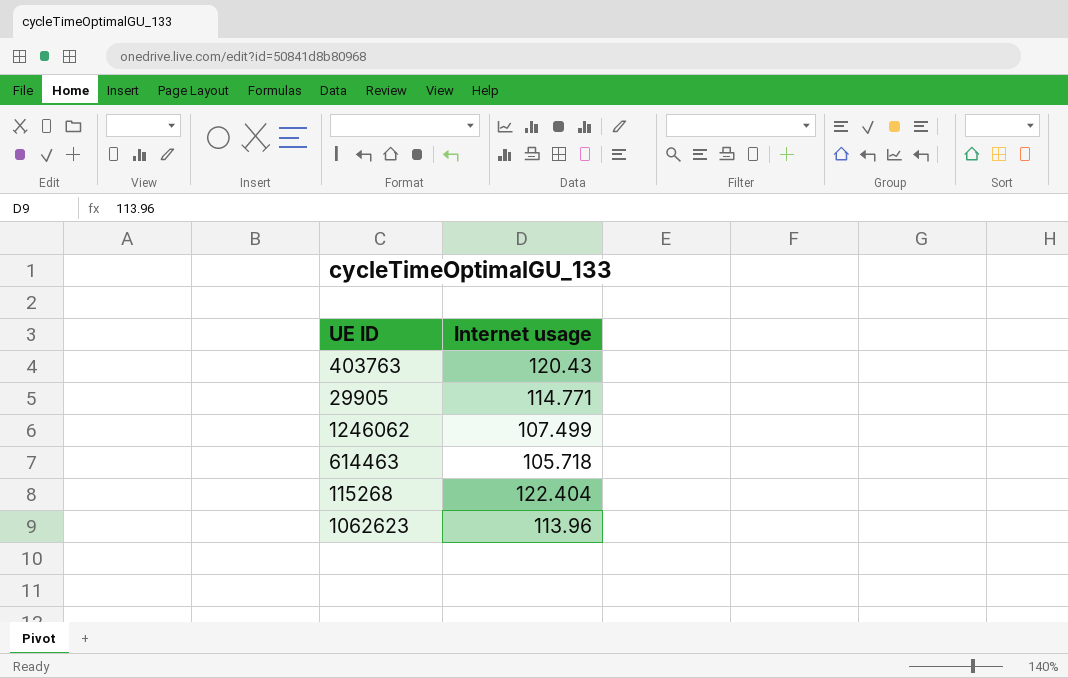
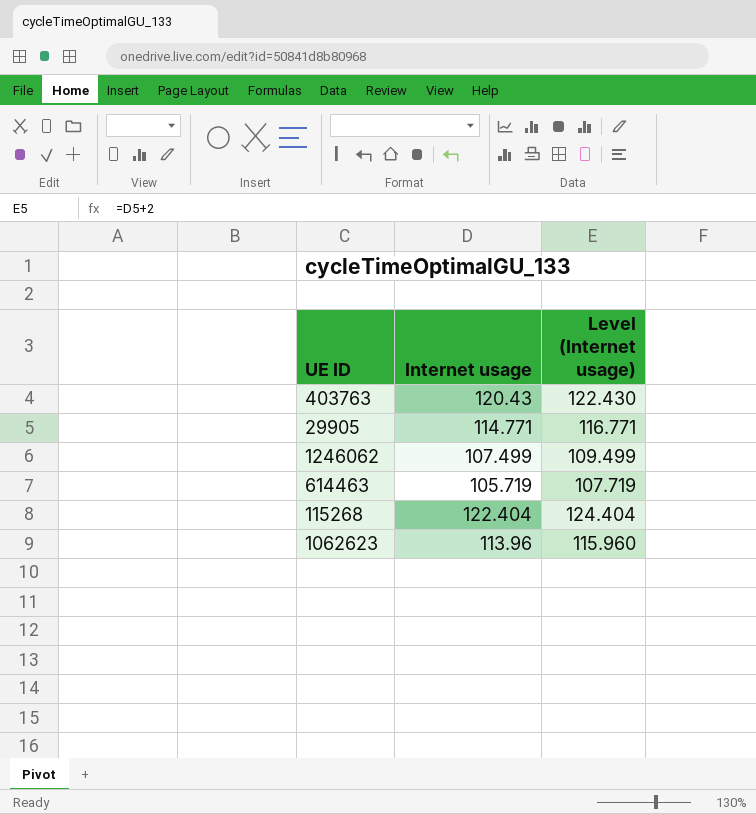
column Level (Internet usage) | formula: none -> [Internet usage] + 2
614463 | Internet usage: 105.718 -> 105.719

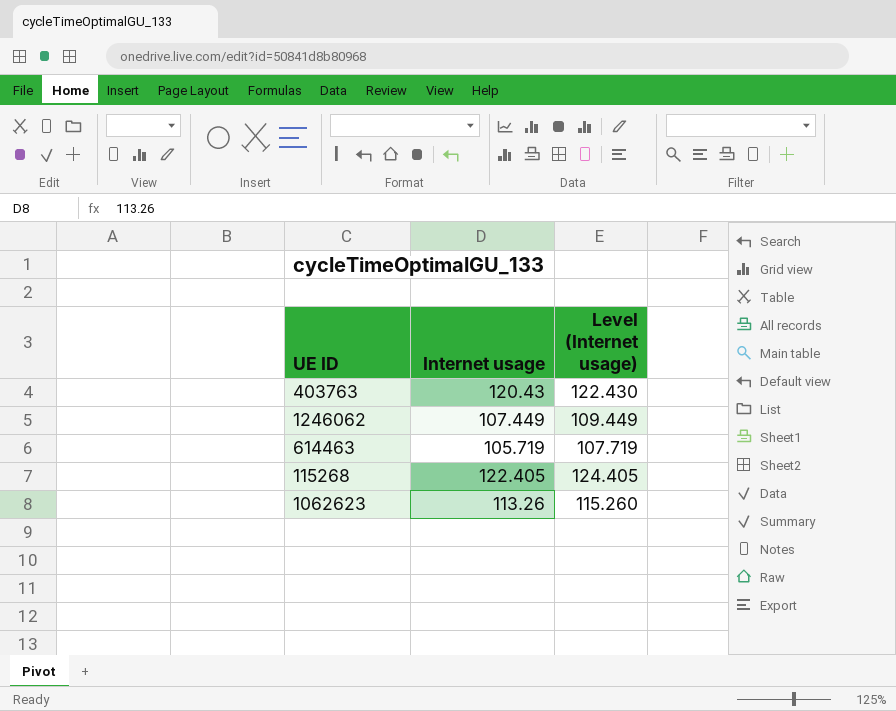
row 29905: 114.771 | 116.771 -> none
1246062 | Internet usage: 107.499 -> 107.449
1246062 | Level (Internet usage): 109.499 -> 109.449
115268 | Internet usage: 122.404 -> 122.405
115268 | Level (Internet usage): 124.404 -> 124.405
1062623 | Internet usage: 113.96 -> 113.26
1062623 | Level (Internet usage): 115.960 -> 115.260

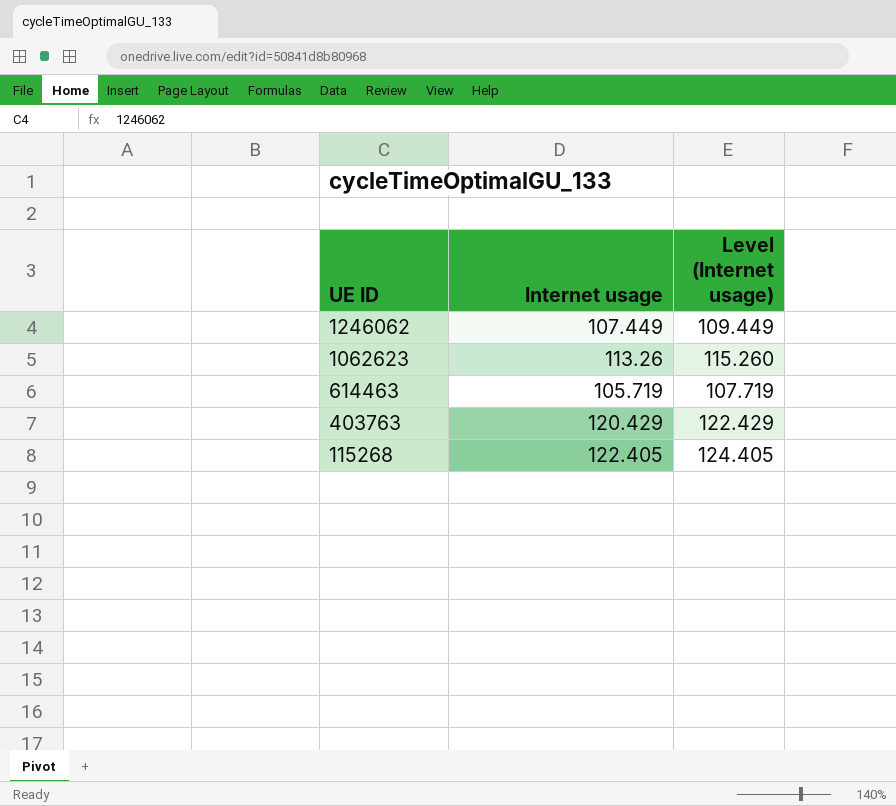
row order: none -> UE ID descending
403763 | Internet usage: 120.43 -> 120.429
403763 | Level (Internet usage): 122.430 -> 122.429

